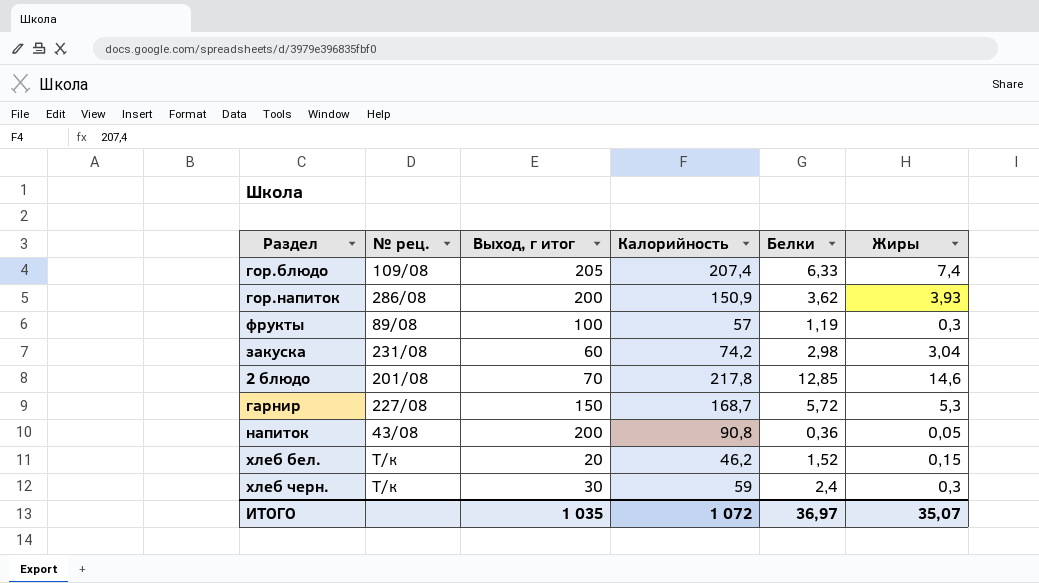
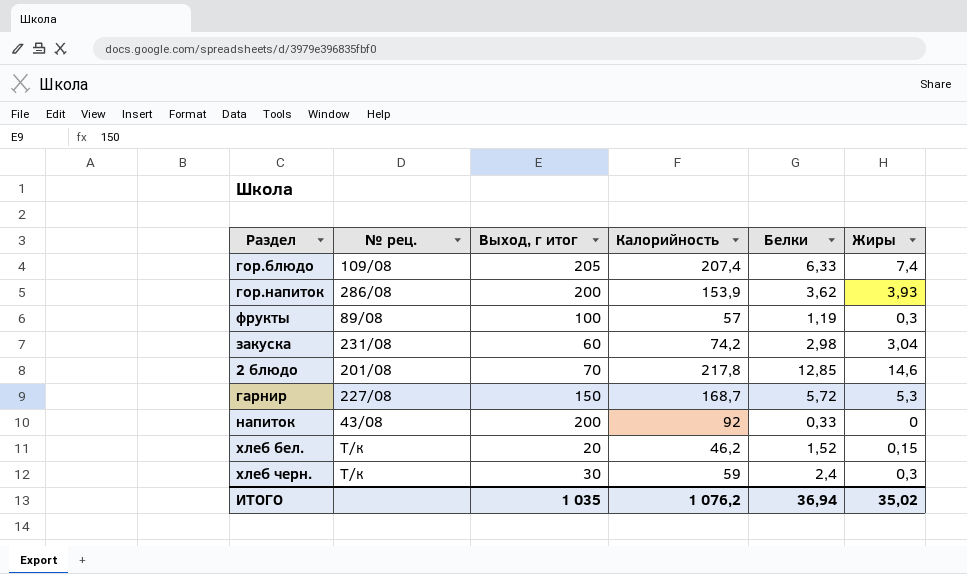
гор.напиток | Калорийность: 150,9 -> 153,9
напиток | Калорийность: 90,8 -> 92
напиток | Белки: 0,36 -> 0,33
напиток | Жиры: 0,05 -> 0
ИТОГО | Калорийность: 1 072 -> 1 076,2
ИТОГО | Белки: 36,97 -> 36,94
ИТОГО | Жиры: 35,07 -> 35,02

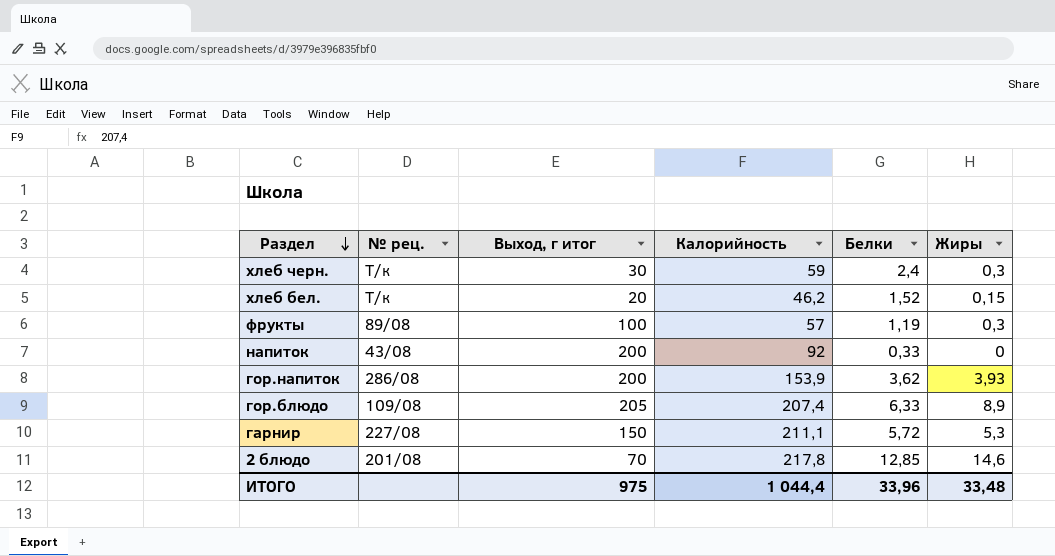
row order: none -> Раздел descending
row закуска: 231/08 | 60 | 74,2 | 2,98 | 3,04 -> none
гор.блюдо | Жиры: 7,4 -> 8,9
гарнир | Калорийность: 168,7 -> 211,1
ИТОГО | Выход, г итог: 1 035 -> 975
ИТОГО | Калорийность: 1 076,2 -> 1 044,4
ИТОГО | Белки: 36,94 -> 33,96
ИТОГО | Жиры: 35,02 -> 33,48

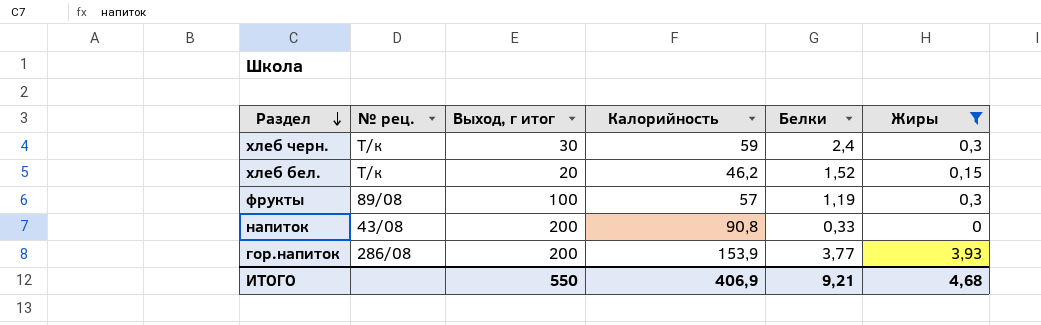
filter: none -> Жиры <= 3,93
напиток | Калорийность: 92 -> 90,8
гор.напиток | Белки: 3,62 -> 3,77
ИТОГО | Выход, г итог: 975 -> 550
ИТОГО | Калорийность: 1 044,4 -> 406,9
ИТОГО | Белки: 33,96 -> 9,21
ИТОГО | Жиры: 33,48 -> 4,68

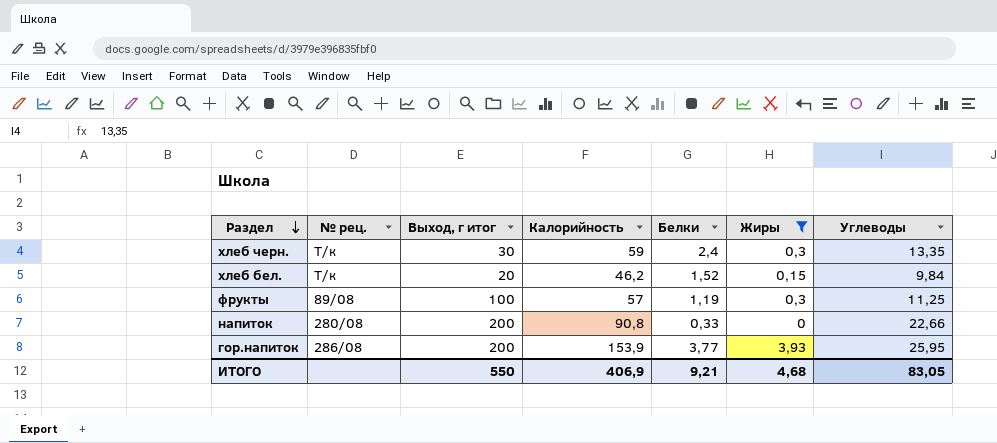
column Углеводы | position: none -> 7
напиток | № рец.: 43/08 -> 280/08

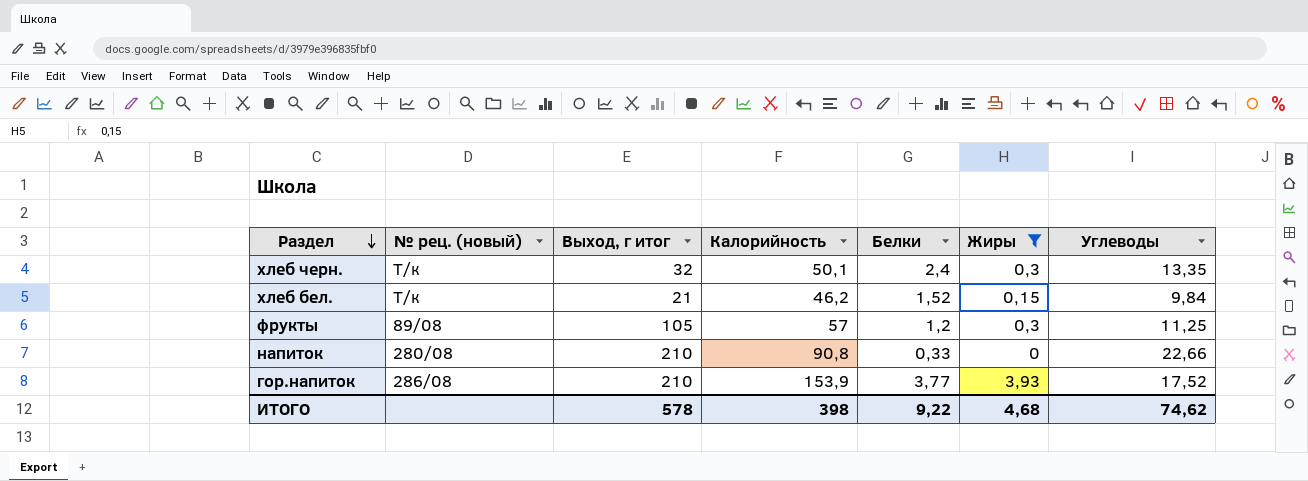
column name: № рец. -> № рец. (новый)
хлеб черн. | Выход, г итог: 30 -> 32
хлеб черн. | Калорийность: 59 -> 50,1
хлеб бел. | Выход, г итог: 20 -> 21
фрукты | Выход, г итог: 100 -> 105
фрукты | Белки: 1,19 -> 1,2
напиток | Выход, г итог: 200 -> 210
гор.напиток | Выход, г итог: 200 -> 210
гор.напиток | Углеводы: 25,95 -> 17,52
ИТОГО | Выход, г итог: 550 -> 578
ИТОГО | Калорийность: 406,9 -> 398
ИТОГО | Белки: 9,21 -> 9,22
ИТОГО | Углеводы: 83,05 -> 74,62

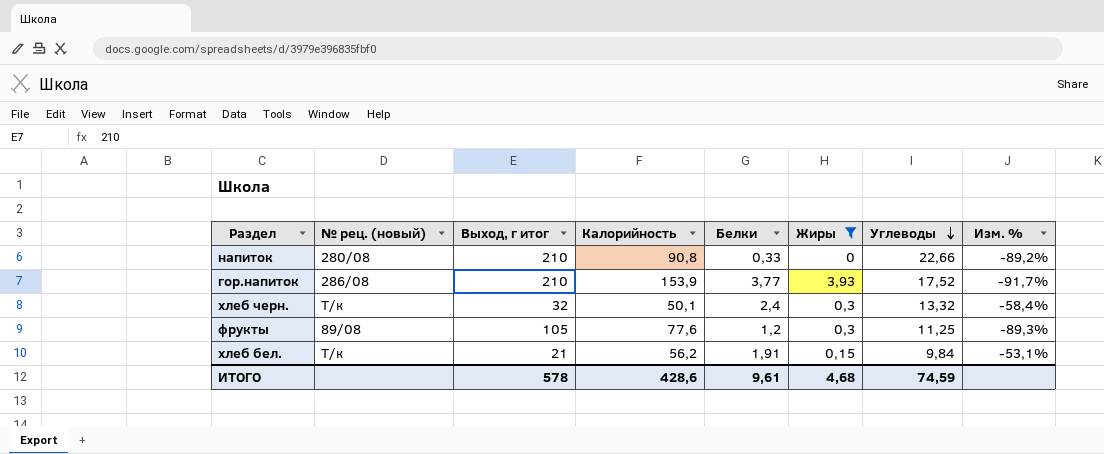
row order: Раздел descending -> Углеводы descending
column Изм. % | formula: none -> ([Углеводы] - [Выход, г итог]) / [Выход, г итог]
хлеб черн. | Углеводы: 13,35 -> 13,32
фрукты | Калорийность: 57 -> 77,6
хлеб бел. | Калорийность: 46,2 -> 56,2
хлеб бел. | Белки: 1,52 -> 1,91
ИТОГО | Калорийность: 398 -> 428,6
ИТОГО | Белки: 9,22 -> 9,61
ИТОГО | Углеводы: 74,62 -> 74,59

